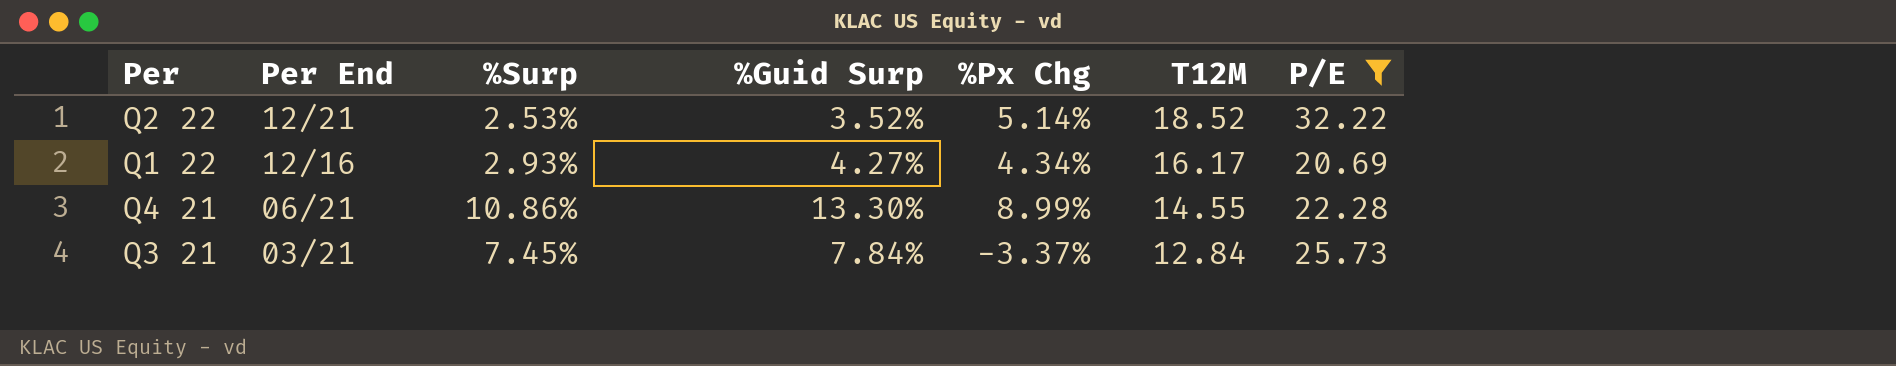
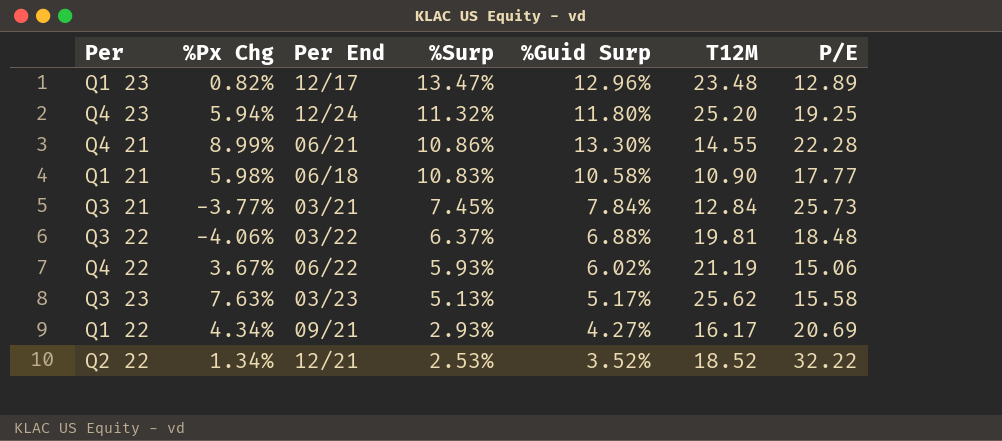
filter: P/E >= 20.69 -> none
row order: Per descending -> %Surp descending
column %Px Chg | position: 5 -> 2
Q3 21 | %Px Chg: -3.37% -> -3.77%
Q1 22 | Per End: 12/16 -> 09/21
Q2 22 | %Px Chg: 5.14% -> 1.34%

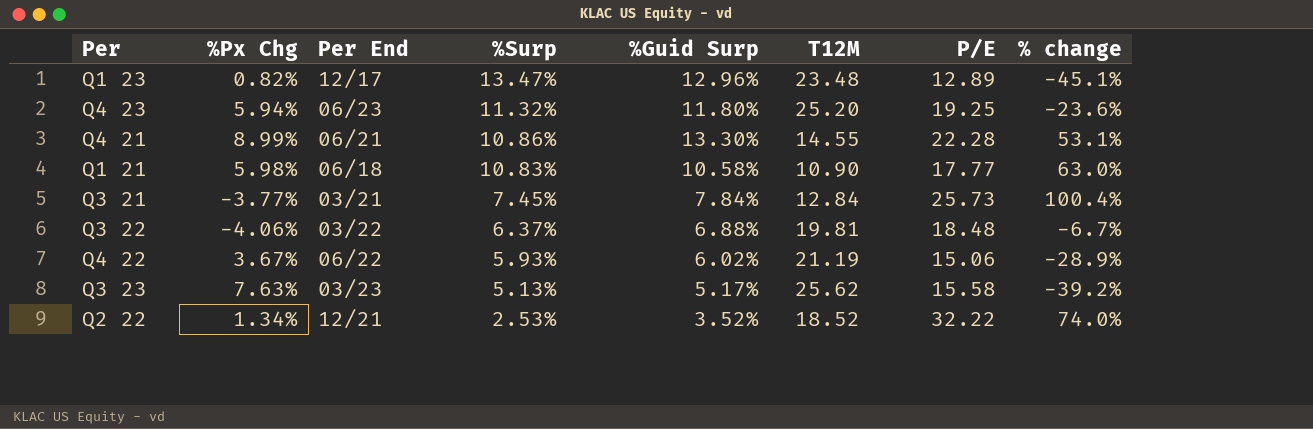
column % change | formula: none -> ([P/E] - [T12M]) / [T12M]
row Q1 22: 4.34% | 09/21 | 2.93% | 4.27% | 16.17 | 20.69 -> none
Q4 23 | Per End: 12/24 -> 06/23

